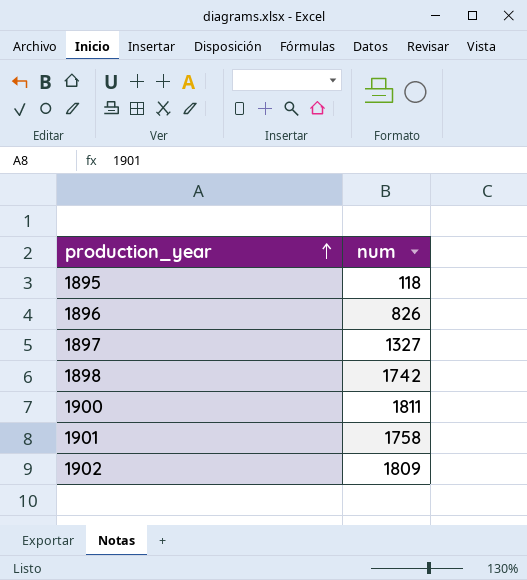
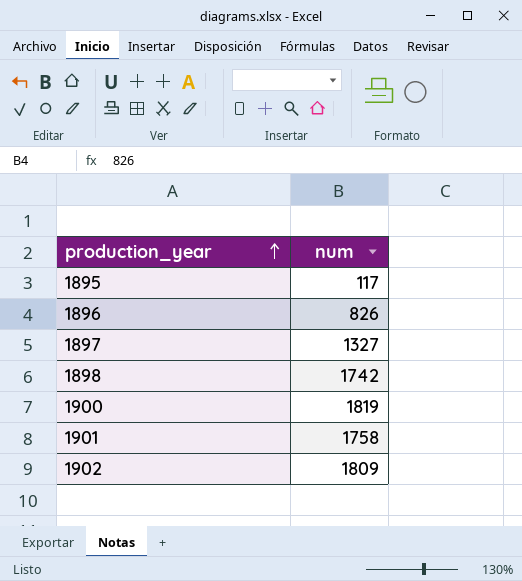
1895 | num: 118 -> 117
1900 | num: 1811 -> 1819

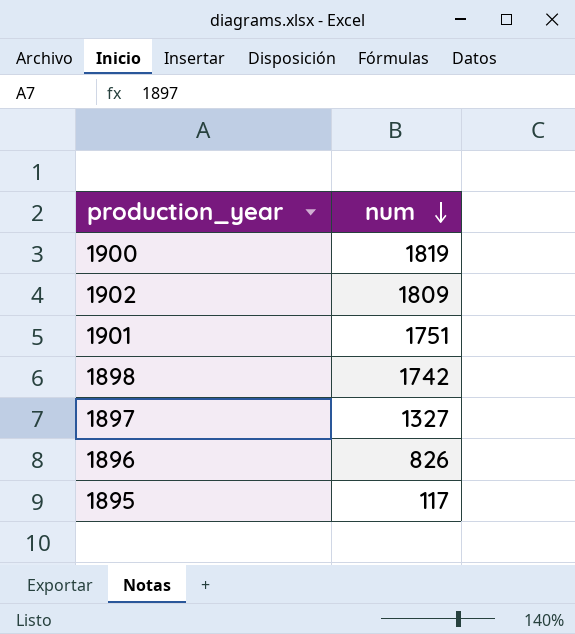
row order: production_year ascending -> num descending
1901 | num: 1758 -> 1751

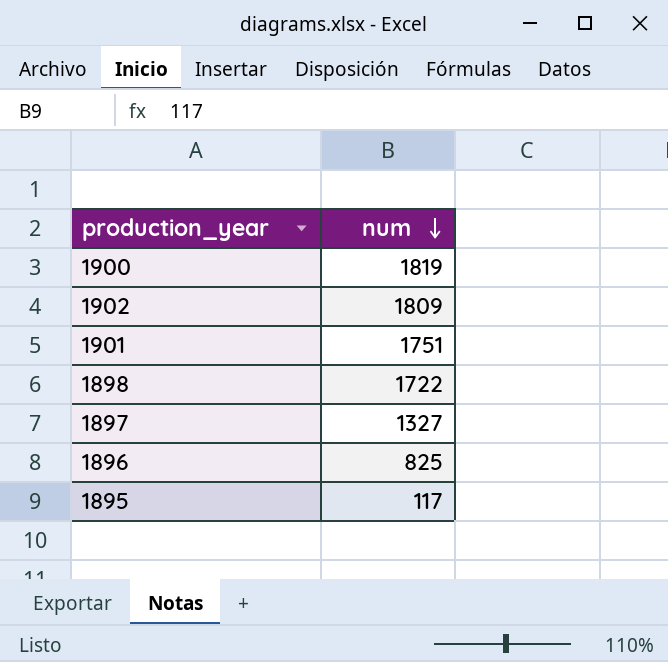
1898 | num: 1742 -> 1722
1896 | num: 826 -> 825

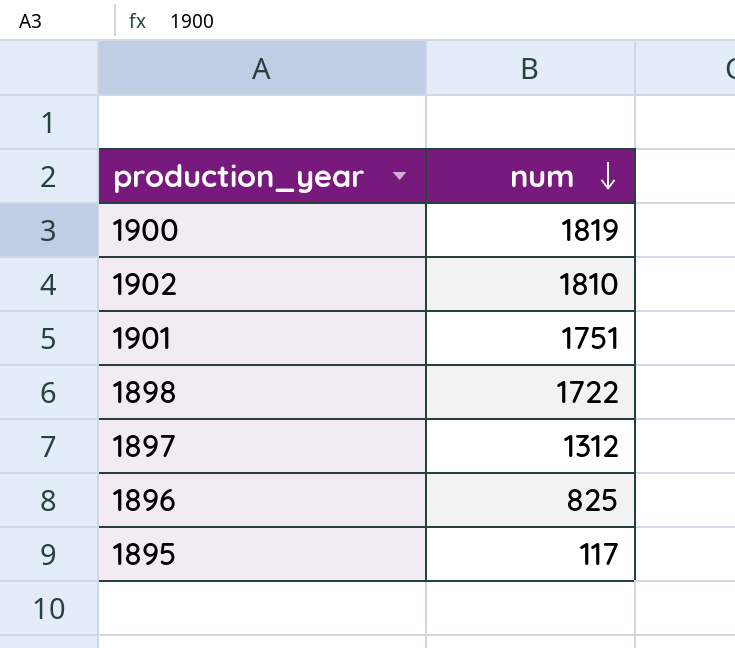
1902 | num: 1809 -> 1810
1897 | num: 1327 -> 1312

